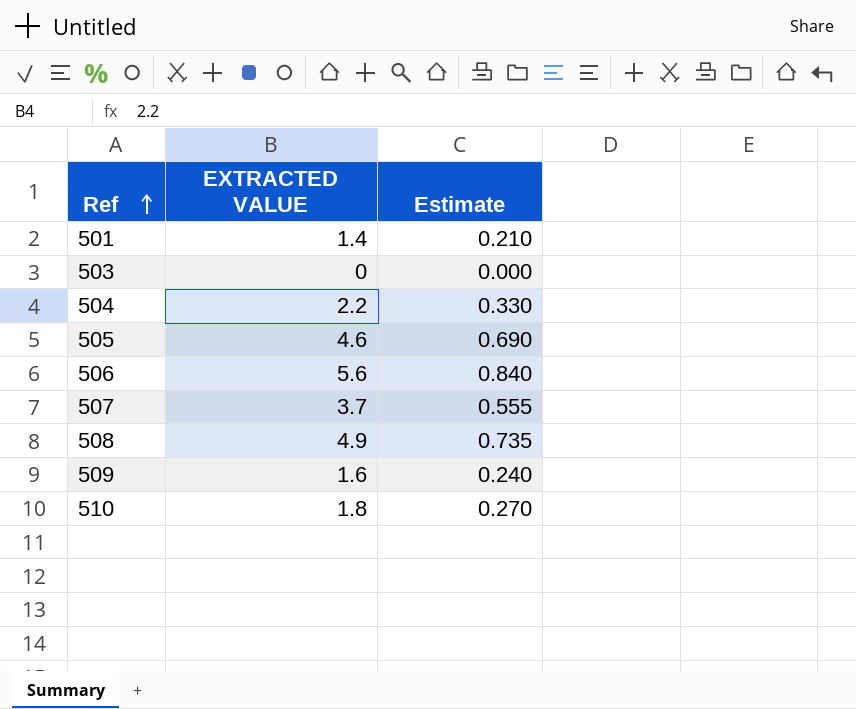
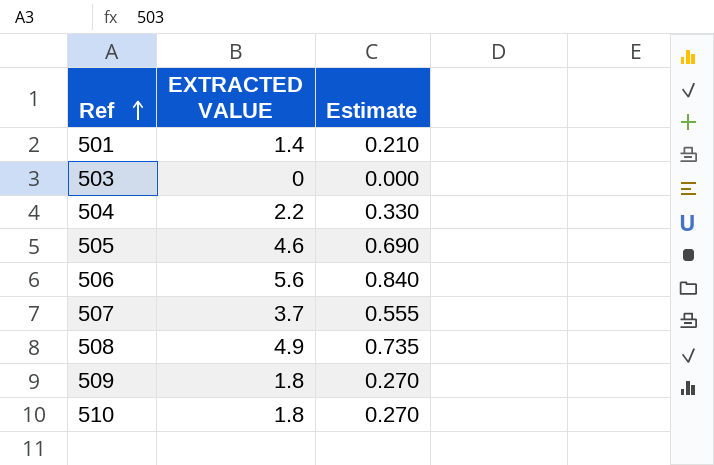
509 | EXTRACTED VALUE: 1.6 -> 1.8
509 | Estimate: 0.240 -> 0.270

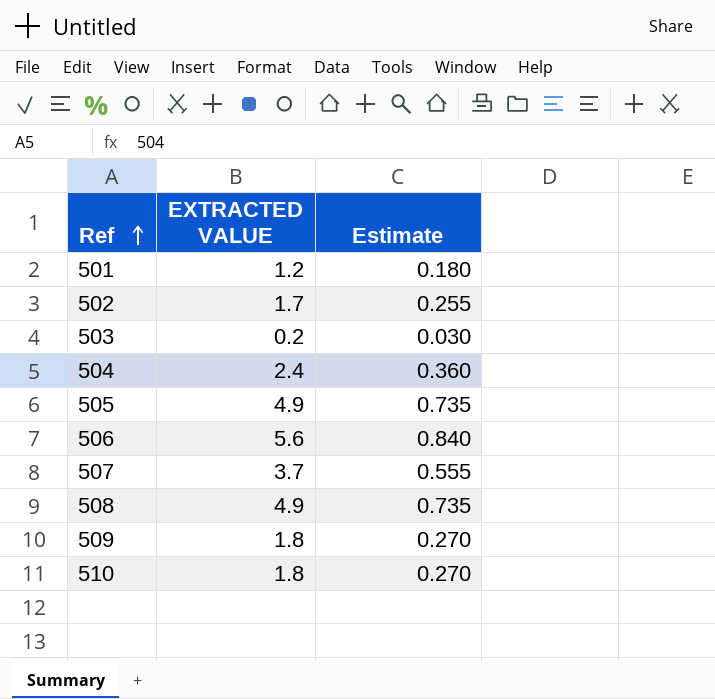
501 | EXTRACTED VALUE: 1.4 -> 1.2
501 | Estimate: 0.210 -> 0.180
row 502: none -> 1.7 | 0.255
503 | EXTRACTED VALUE: 0 -> 0.2
503 | Estimate: 0.000 -> 0.030
504 | EXTRACTED VALUE: 2.2 -> 2.4
504 | Estimate: 0.330 -> 0.360
505 | EXTRACTED VALUE: 4.6 -> 4.9
505 | Estimate: 0.690 -> 0.735

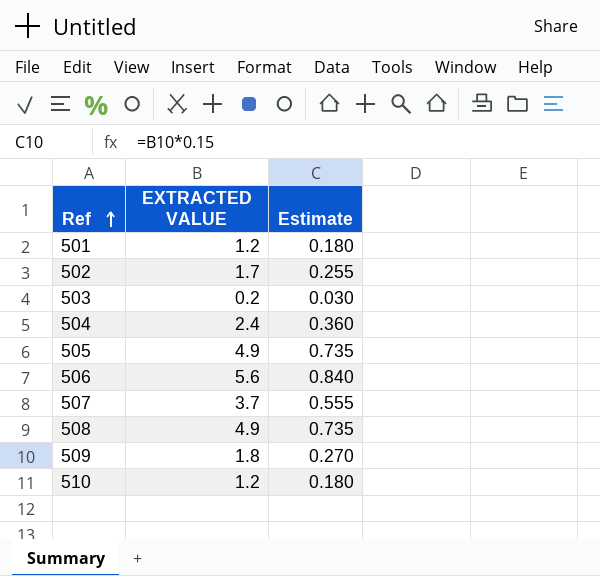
510 | EXTRACTED VALUE: 1.8 -> 1.2
510 | Estimate: 0.270 -> 0.180

